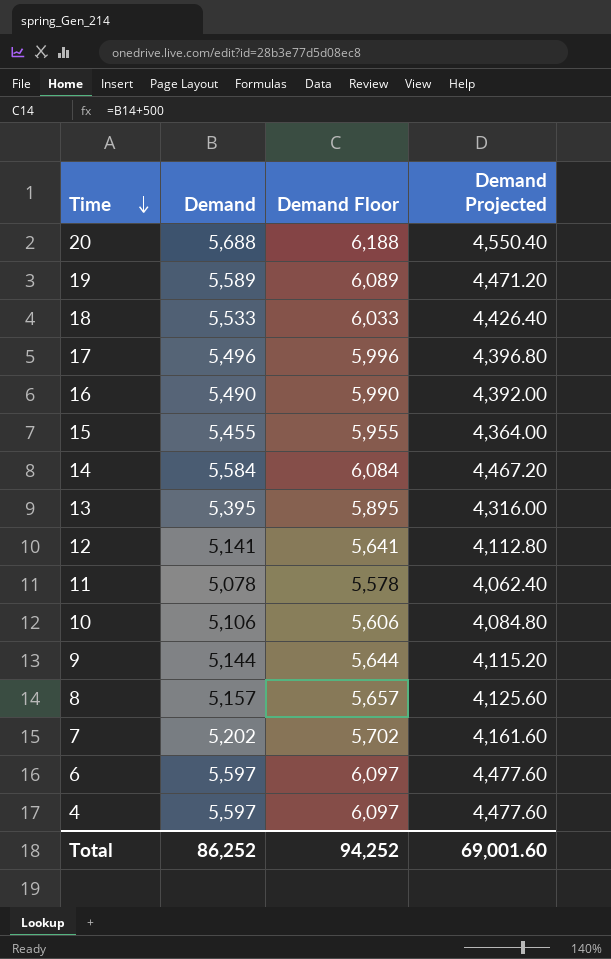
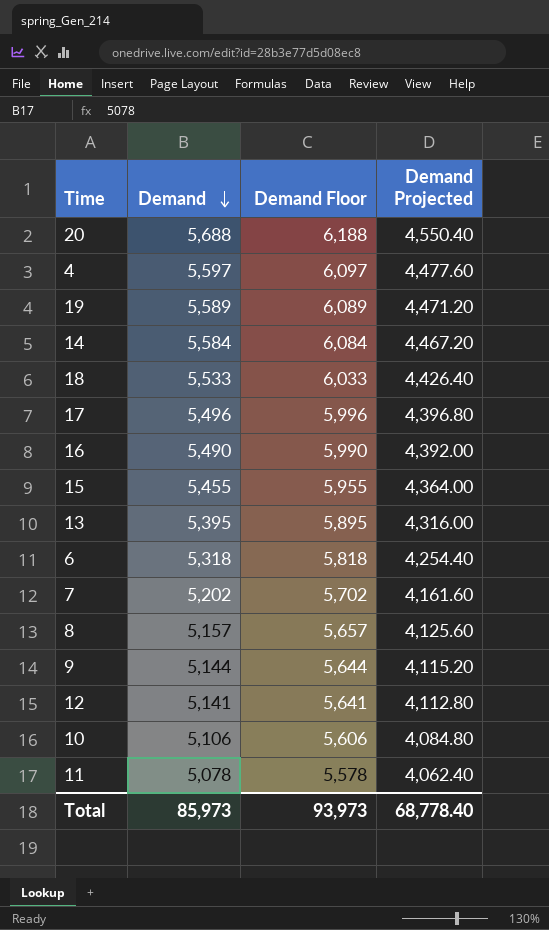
row order: Time descending -> Demand descending
6 | Demand: 5,597 -> 5,318
6 | Demand Floor: 6,097 -> 5,818
6 | Demand Projected: 4,477.60 -> 4,254.40
Total | Demand: 86,252 -> 85,973
Total | Demand Floor: 94,252 -> 93,973
Total | Demand Projected: 69,001.60 -> 68,778.40

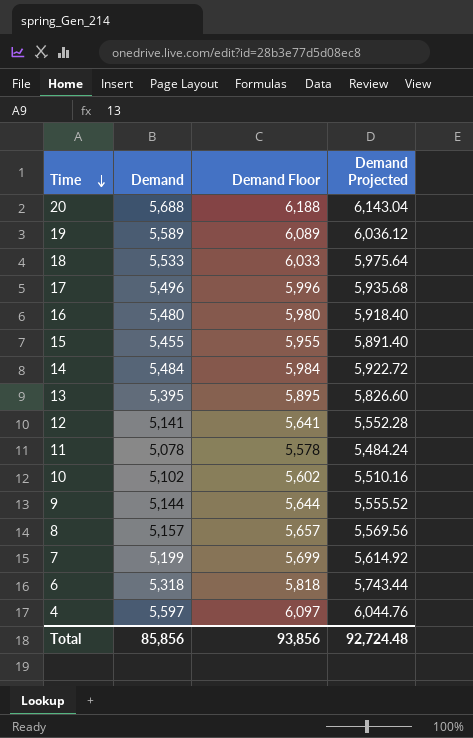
row order: Demand descending -> Time descending
column Demand Projected | formula: [Demand] * 0.8 -> [Demand] * 1.08
16 | Demand: 5,490 -> 5,480
16 | Demand Floor: 5,990 -> 5,980
14 | Demand: 5,584 -> 5,484
14 | Demand Floor: 6,084 -> 5,984
10 | Demand: 5,106 -> 5,102
10 | Demand Floor: 5,606 -> 5,602
7 | Demand: 5,202 -> 5,199
7 | Demand Floor: 5,702 -> 5,699
Total | Demand: 85,973 -> 85,856
Total | Demand Floor: 93,973 -> 93,856
Total | Demand Projected: 68,778.40 -> 92,724.48

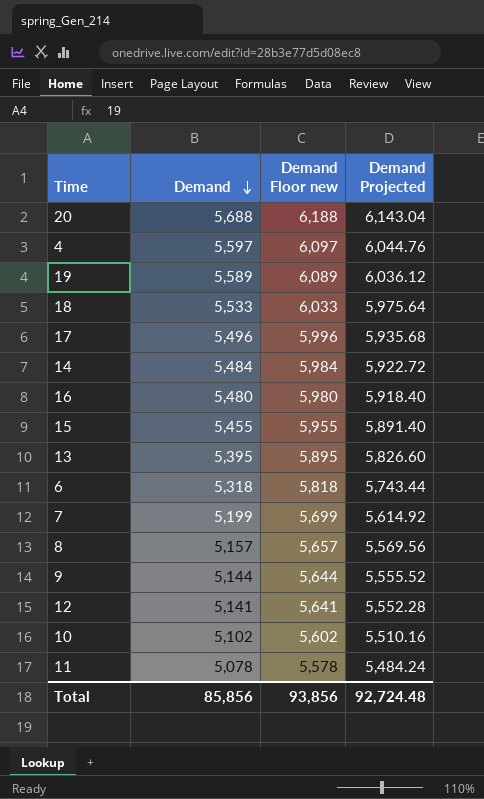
row order: Time descending -> Demand descending
column name: Demand Floor -> Demand Floor new

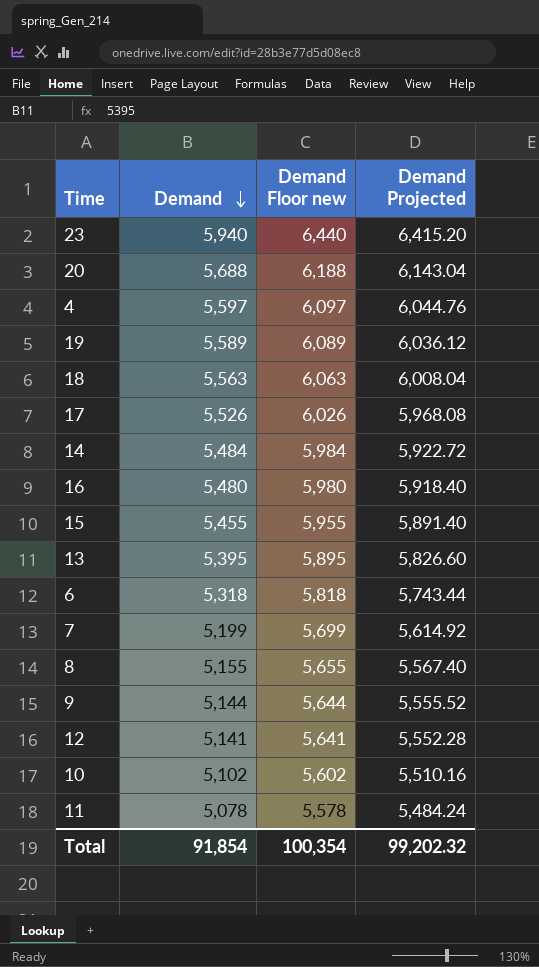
row 23: none -> 5,940 | 6,440 | 6,415.20
18 | Demand: 5,533 -> 5,563
18 | Demand Floor new: 6,033 -> 6,063
18 | Demand Projected: 5,975.64 -> 6,008.04
17 | Demand: 5,496 -> 5,526
17 | Demand Floor new: 5,996 -> 6,026
17 | Demand Projected: 5,935.68 -> 5,968.08
8 | Demand: 5,157 -> 5,155
8 | Demand Floor new: 5,657 -> 5,655
8 | Demand Projected: 5,569.56 -> 5,567.40
Total | Demand: 85,856 -> 91,854
Total | Demand Floor new: 93,856 -> 100,354
Total | Demand Projected: 92,724.48 -> 99,202.32

